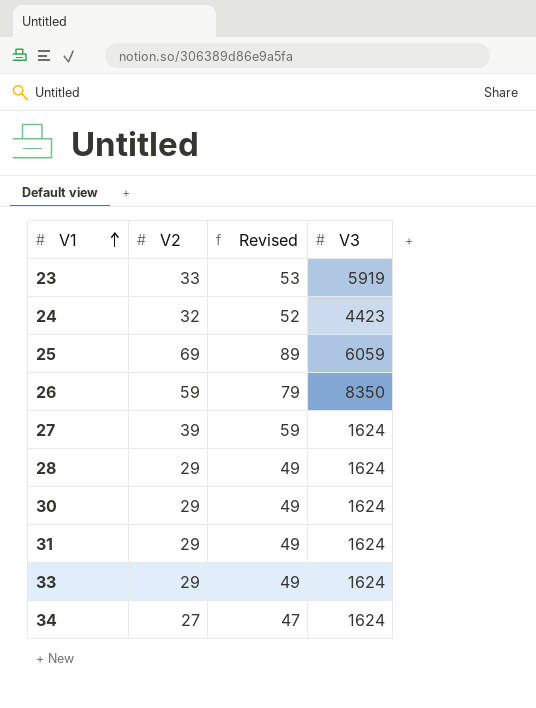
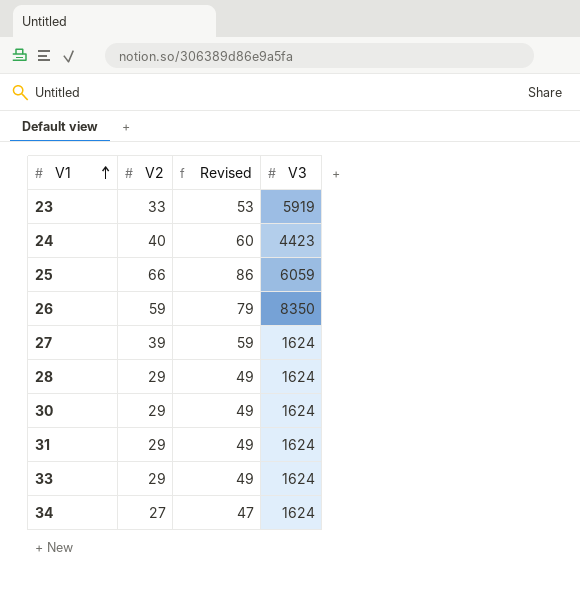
24 | V2: 32 -> 40
24 | Revised: 52 -> 60
25 | V2: 69 -> 66
25 | Revised: 89 -> 86

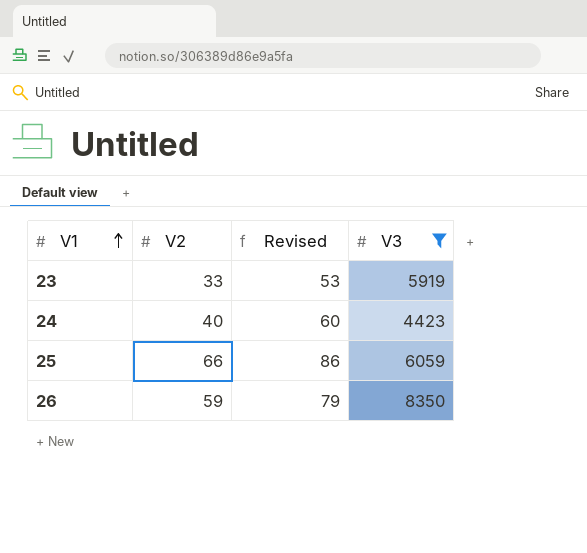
filter: none -> V3 != 1624

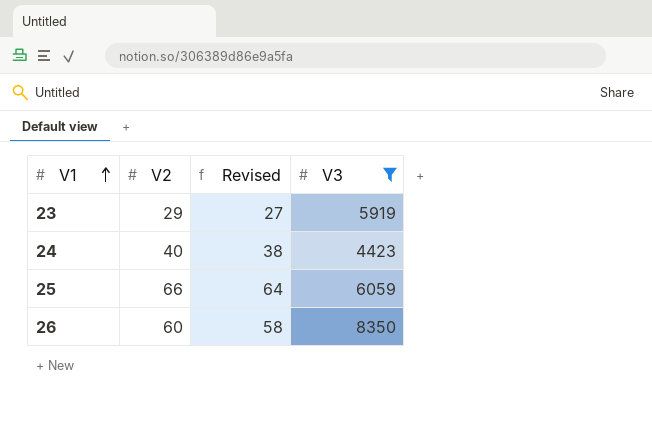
column Revised | formula: [V2] + 20 -> [V2] - 2
23 | V2: 33 -> 29
26 | V2: 59 -> 60

